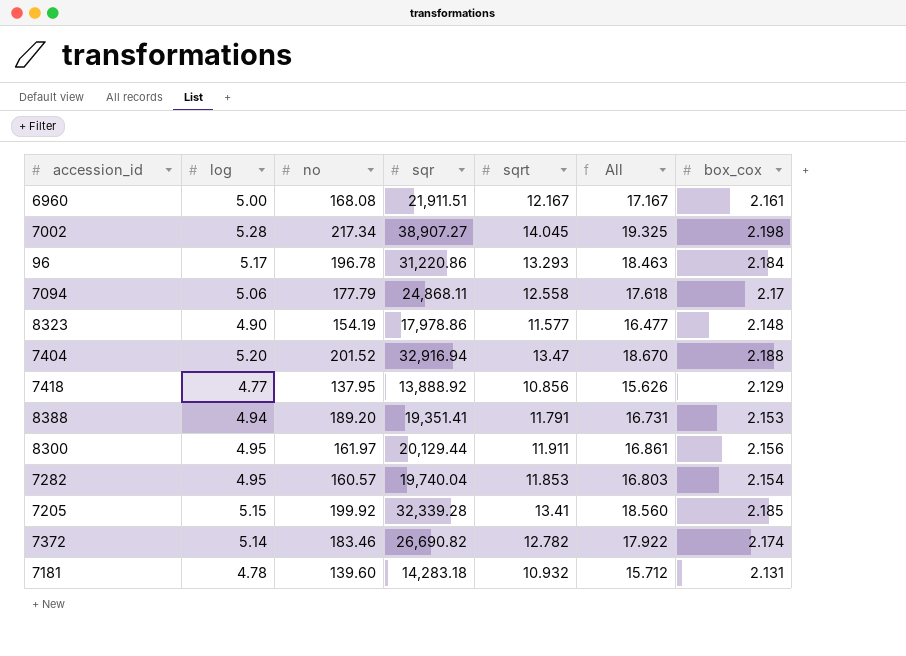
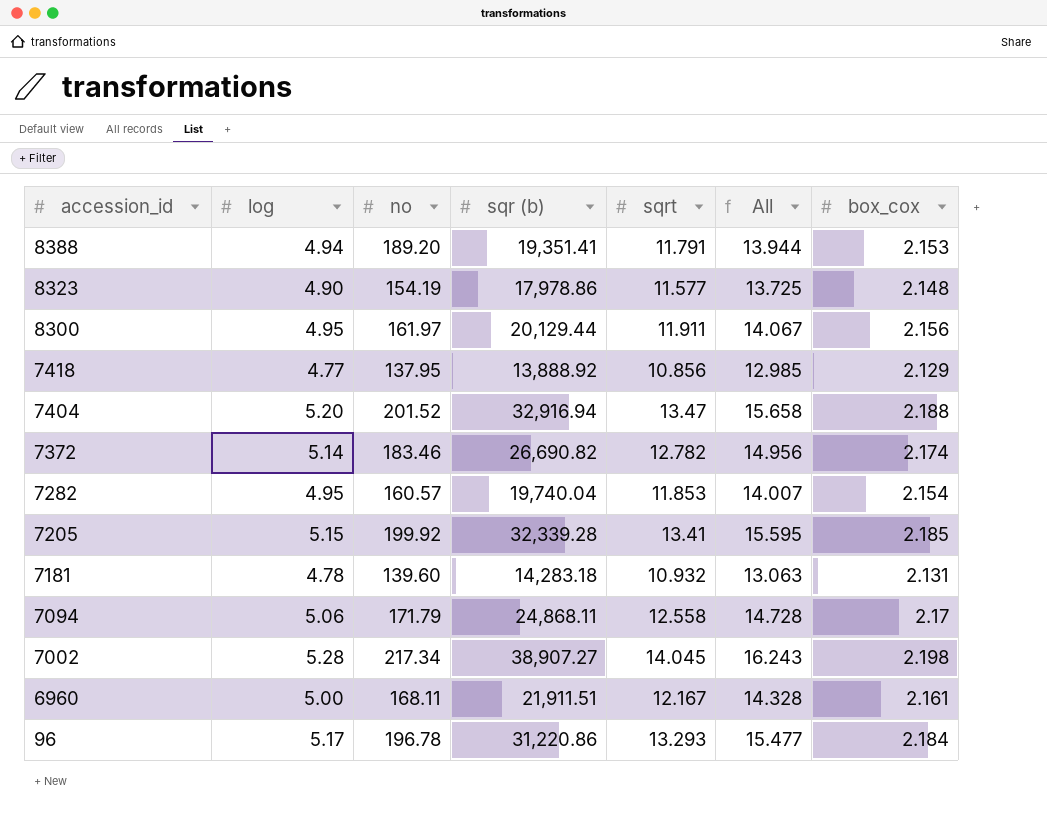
row order: none -> accession_id descending
column name: sqr -> sqr (b)
column All | formula: [log] + [sqrt] -> [sqrt] + [box_cox]
7094 | no: 177.79 -> 171.79
6960 | no: 168.08 -> 168.11

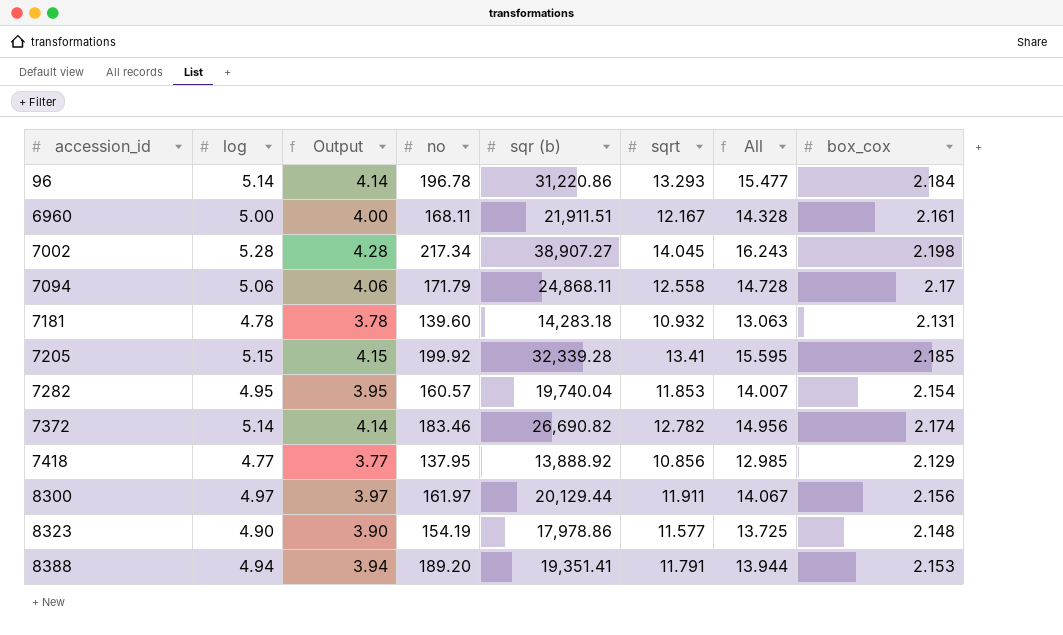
row order: accession_id descending -> accession_id ascending
column Output | formula: none -> [log] - 1
row 7404: 5.20 | 201.52 | 32,916.94 | 13.47 | 15.658 | 2.188 -> none
96 | log: 5.17 -> 5.14
8300 | log: 4.95 -> 4.97

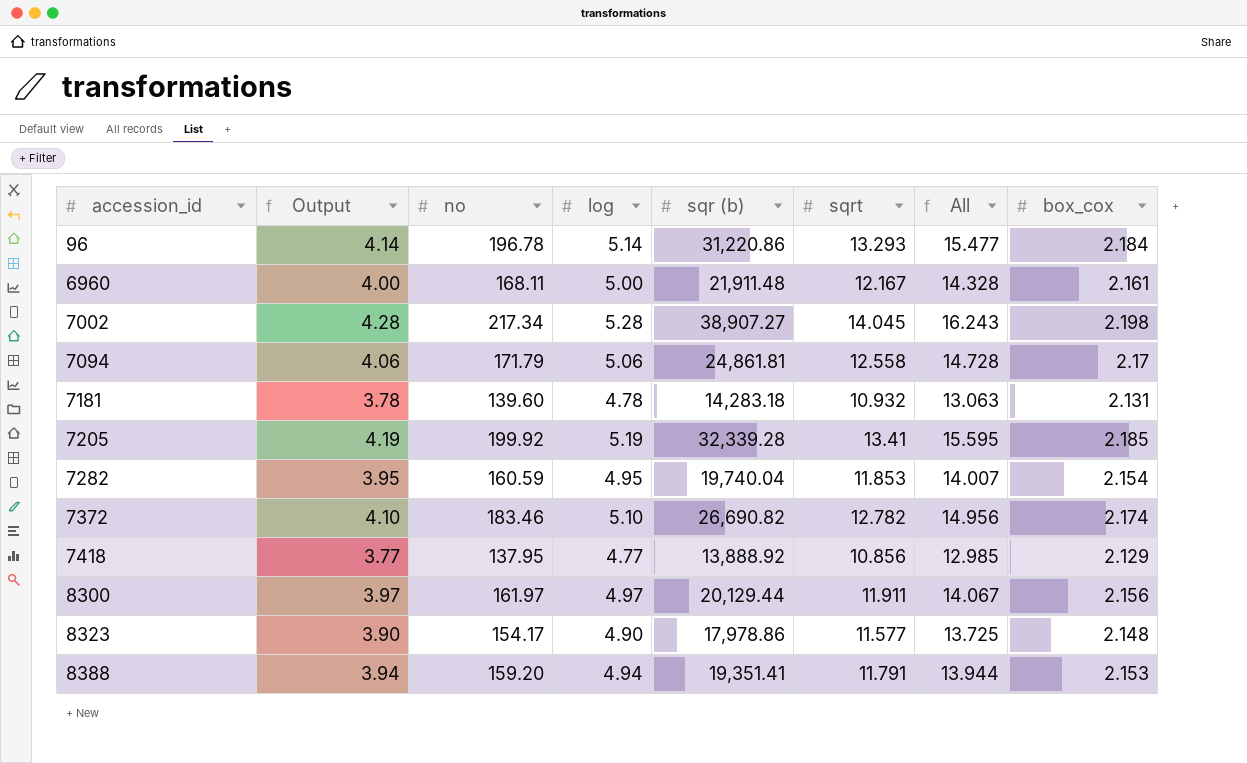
column log | position: 2 -> 4
6960 | sqr (b): 21,911.51 -> 21,911.48
7094 | sqr (b): 24,868.11 -> 24,861.81
7205 | Output: 4.15 -> 4.19
7205 | log: 5.15 -> 5.19
7282 | no: 160.57 -> 160.59
7372 | Output: 4.14 -> 4.10
7372 | log: 5.14 -> 5.10
8323 | no: 154.19 -> 154.17
8388 | no: 189.20 -> 159.20

